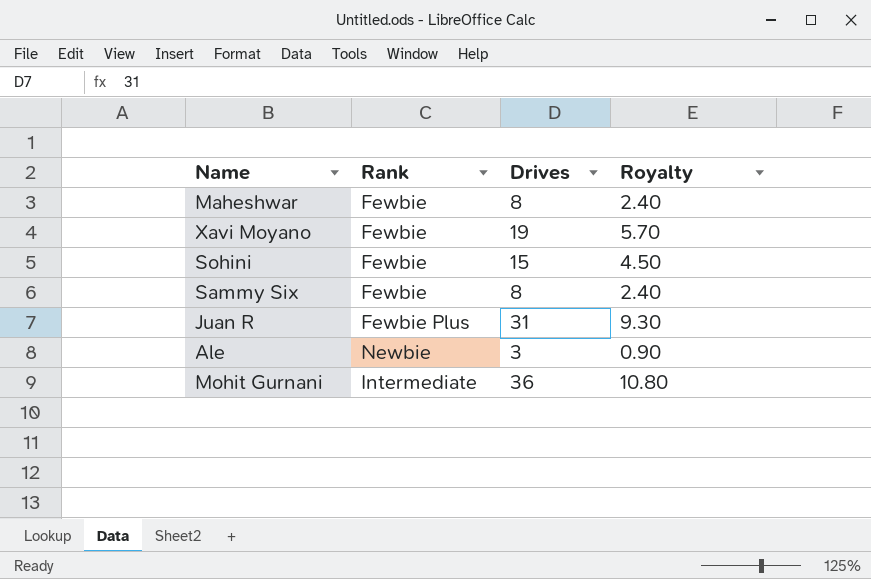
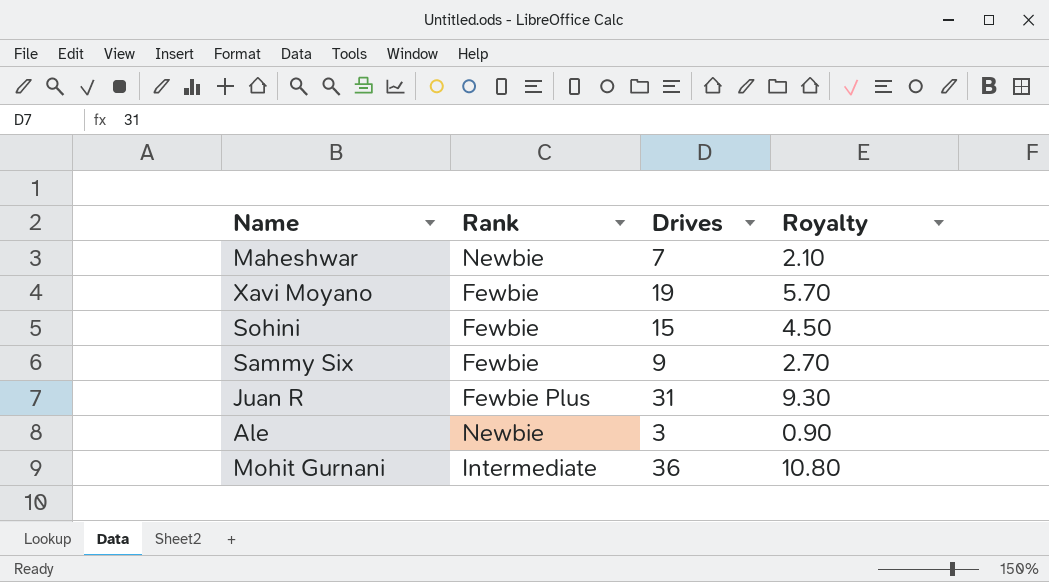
Maheshwar | Rank: Fewbie -> Newbie
Maheshwar | Drives: 8 -> 7
Maheshwar | Royalty: 2.40 -> 2.10
Sammy Six | Drives: 8 -> 9
Sammy Six | Royalty: 2.40 -> 2.70

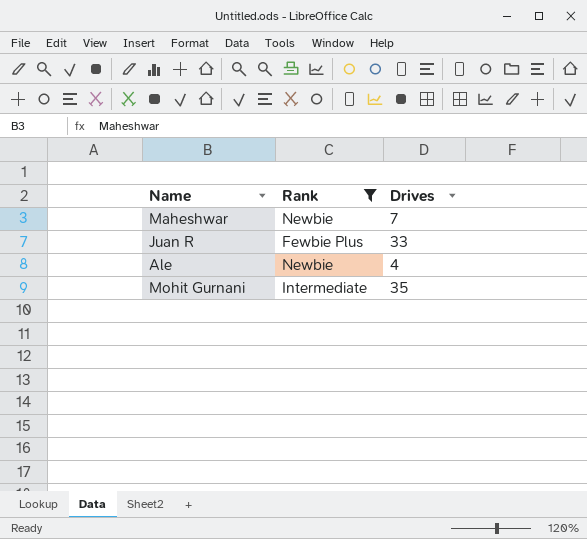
filter: none -> Rank != Fewbie
column Royalty | formula: [Drives] * 0.3 -> none
Juan R | Drives: 31 -> 33
Ale | Drives: 3 -> 4
Mohit Gurnani | Drives: 36 -> 35

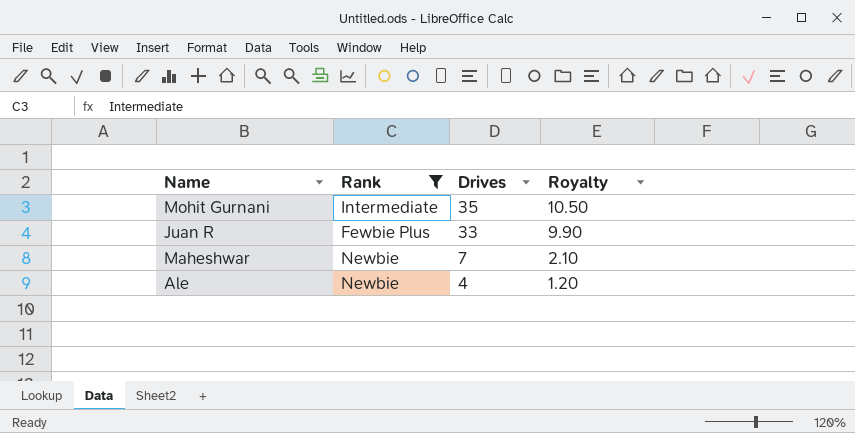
row order: none -> Drives descending
column Royalty | formula: none -> [Drives] * 0.3

